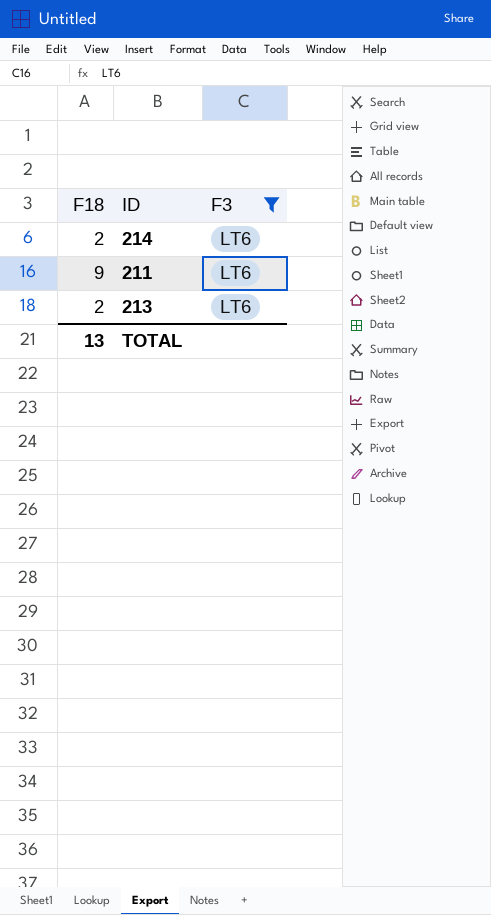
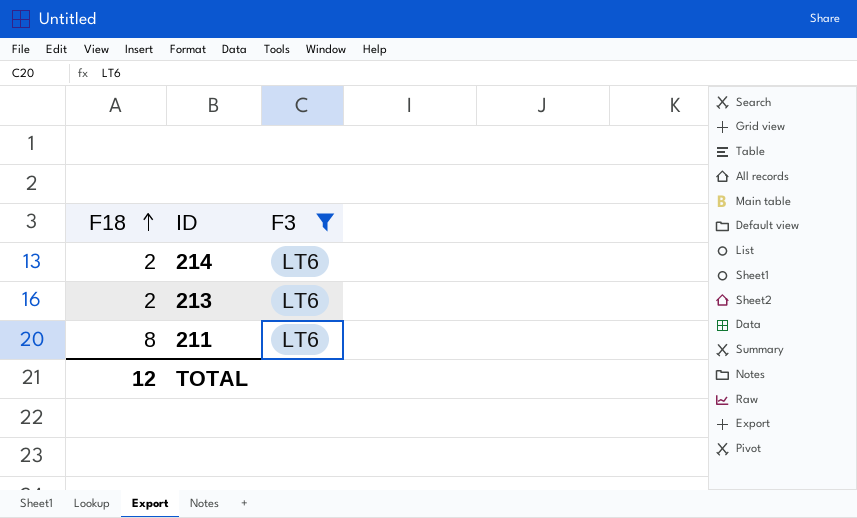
row order: none -> F18 ascending
211 | F18: 9 -> 8
TOTAL | F18: 13 -> 12

